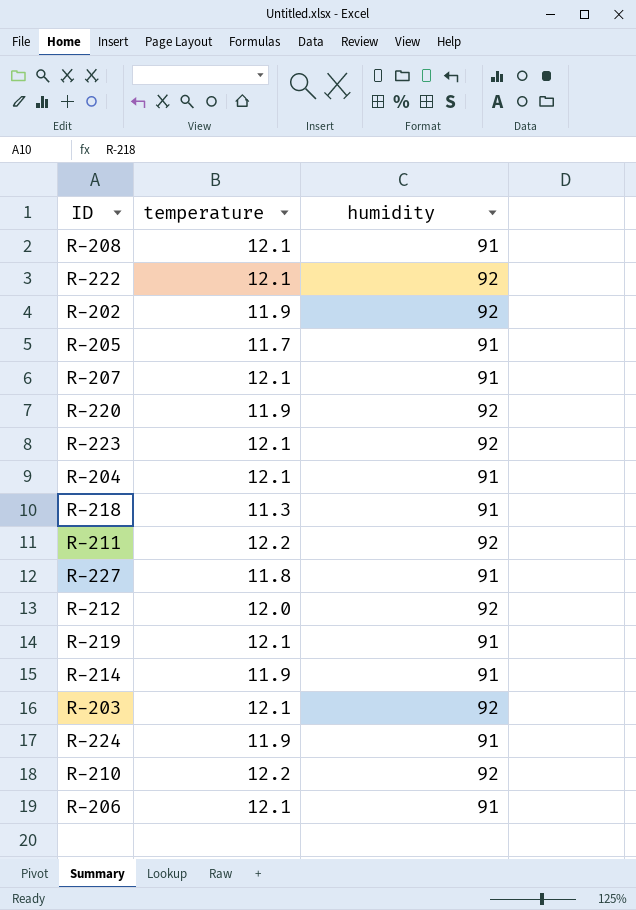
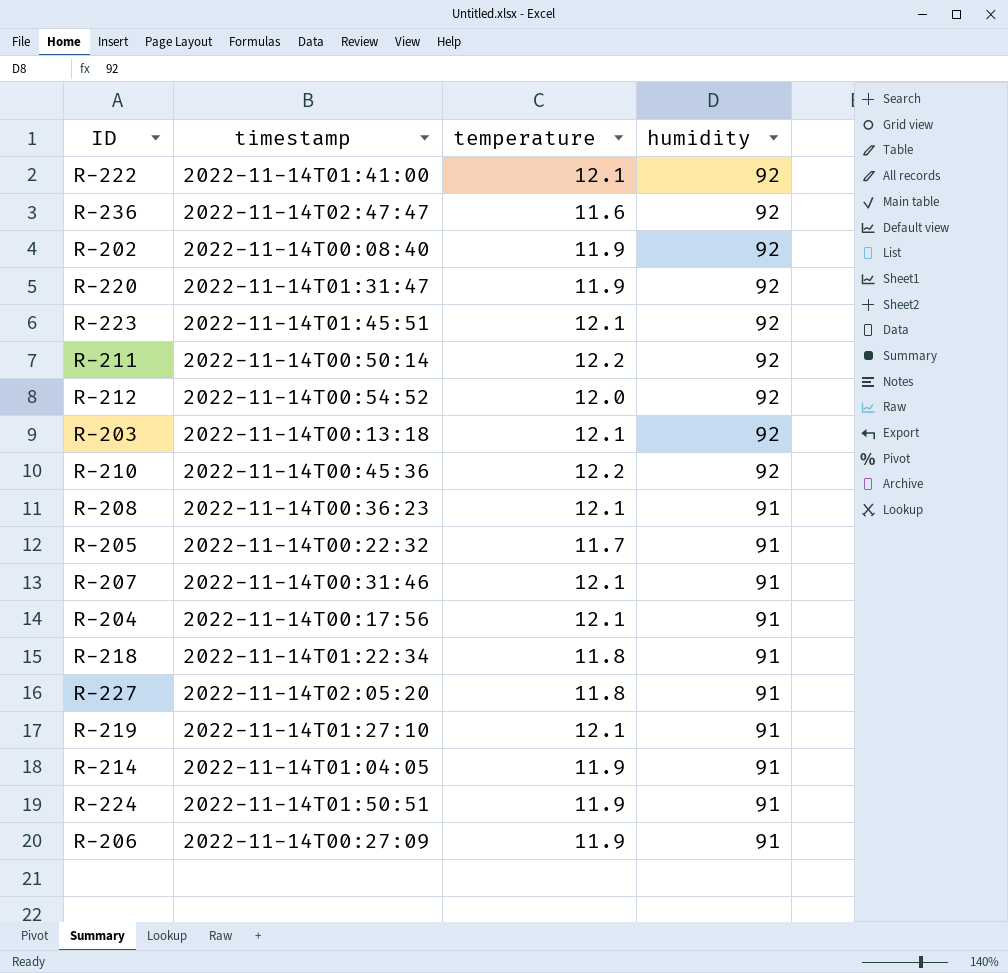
row order: none -> humidity descending
column timestamp | position: none -> 2
row R-236: none -> 2022-11-14T02:47:47 | 11.6 | 92
R-218 | temperature: 11.3 -> 11.8
R-206 | temperature: 12.1 -> 11.9

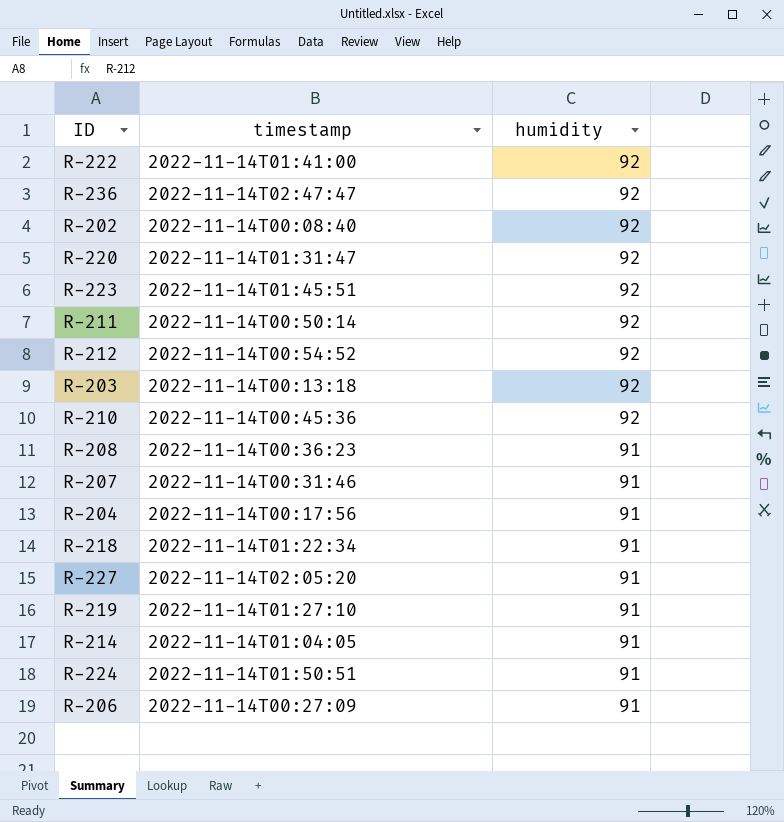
column temperature | position: 3 -> none
row R-205: 2022-11-14T00:22:32 | 11.7 | 91 -> none

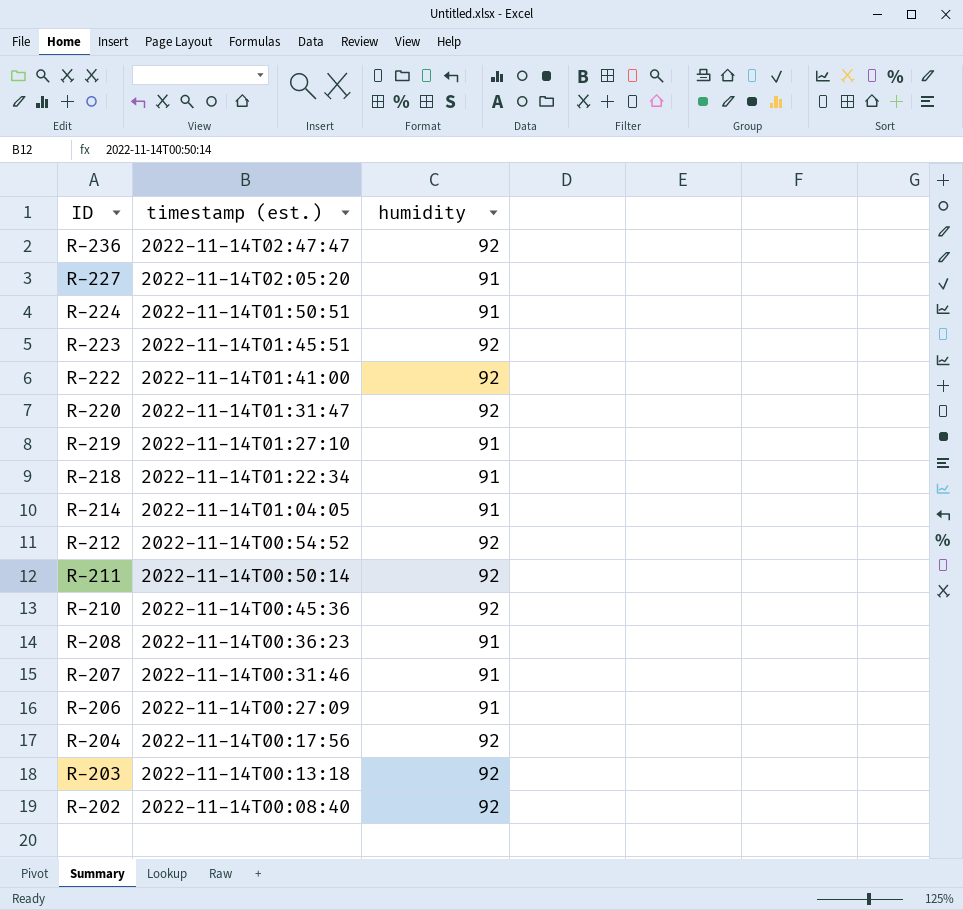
row order: humidity descending -> ID descending
column name: timestamp -> timestamp (est.)
R-204 | humidity: 91 -> 92

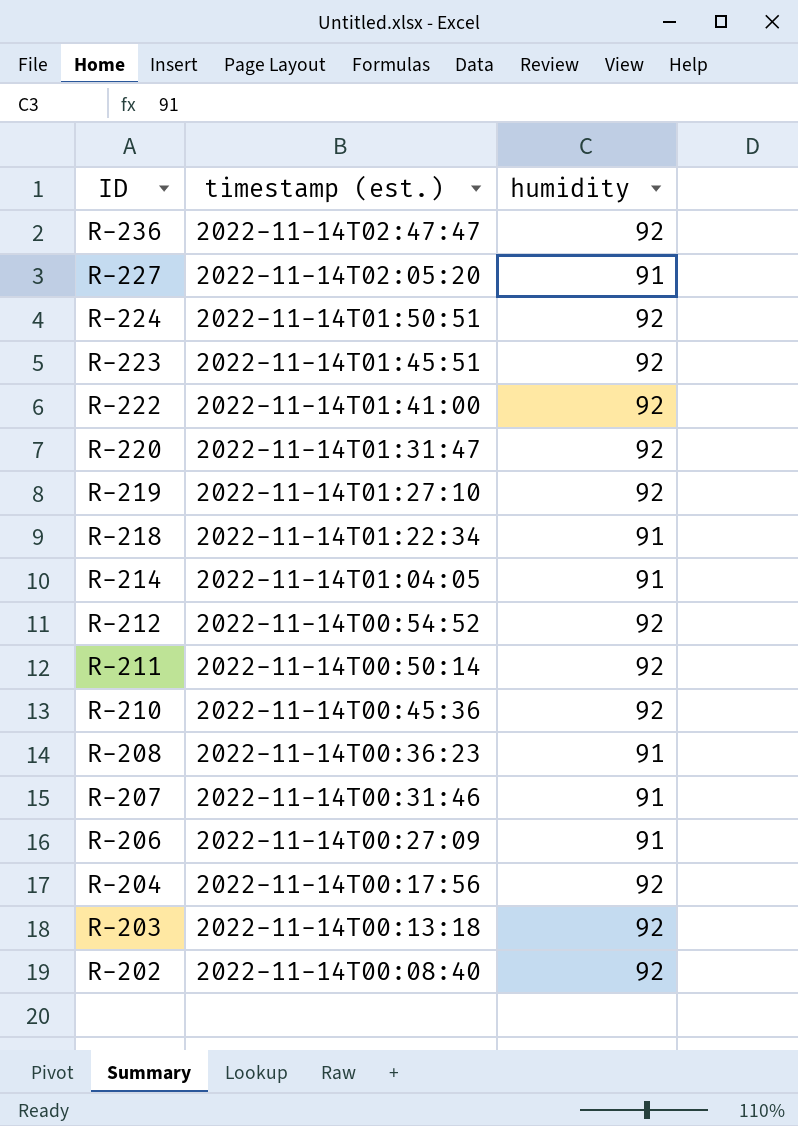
R-224 | humidity: 91 -> 92
R-219 | humidity: 91 -> 92

